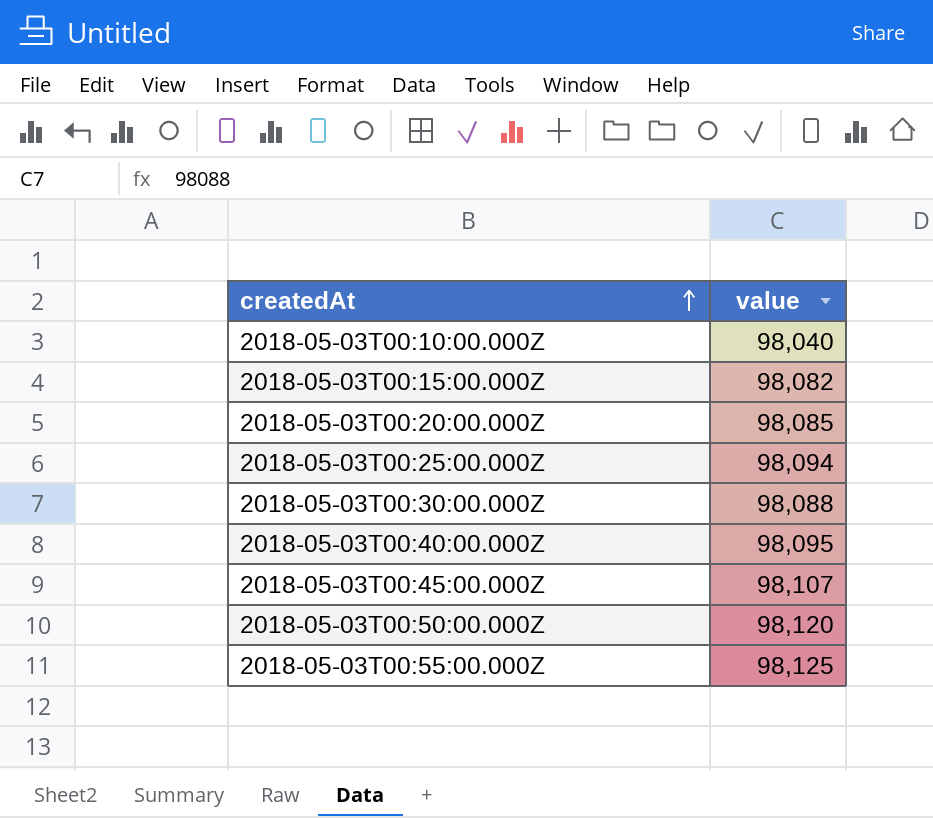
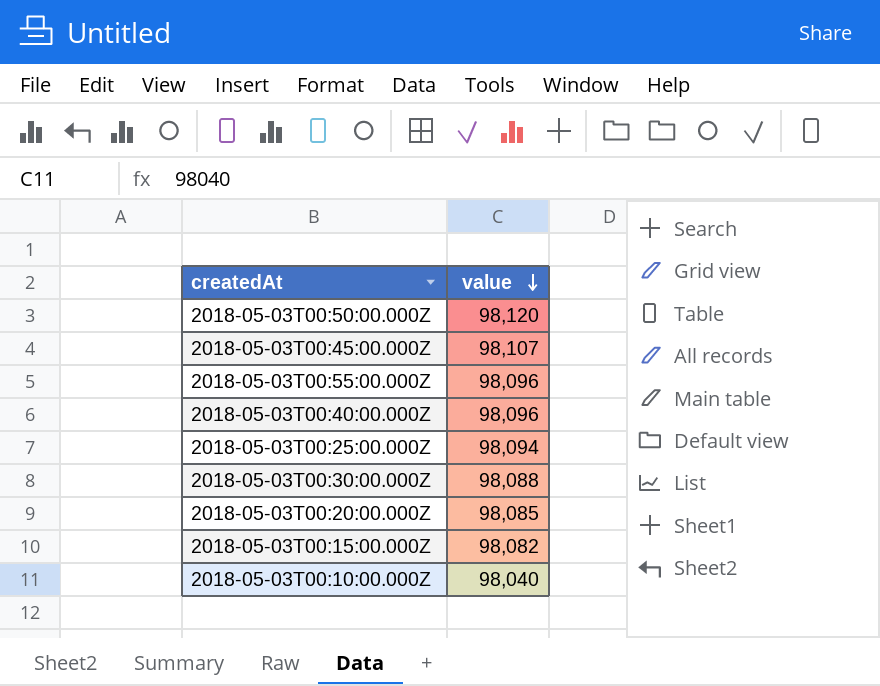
row order: createdAt ascending -> value descending
2018-05-03T00:55:00.000Z | value: 98,125 -> 98,096
2018-05-03T00:40:00.000Z | value: 98,095 -> 98,096

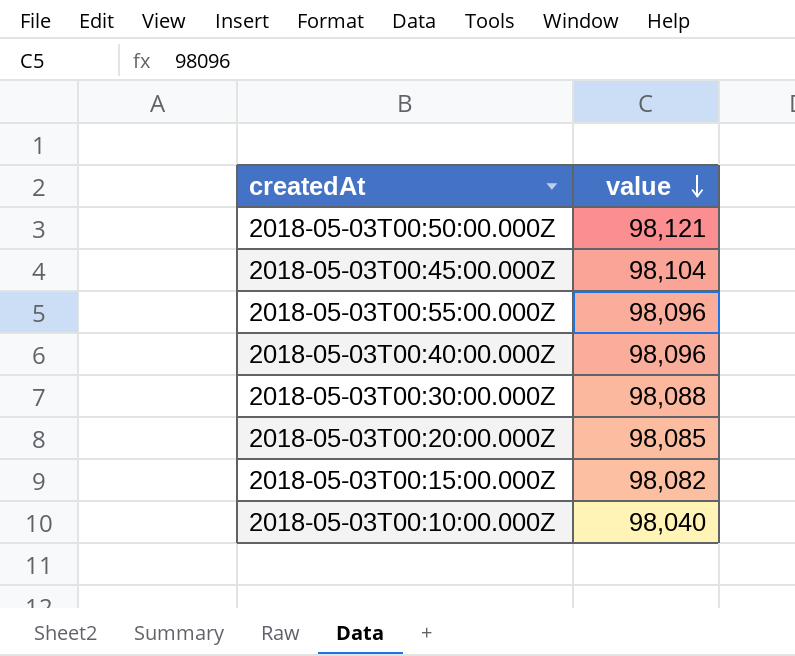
row 2018-05-03T00:25:00.000Z: 98,094 -> none
2018-05-03T00:50:00.000Z | value: 98,120 -> 98,121
2018-05-03T00:45:00.000Z | value: 98,107 -> 98,104

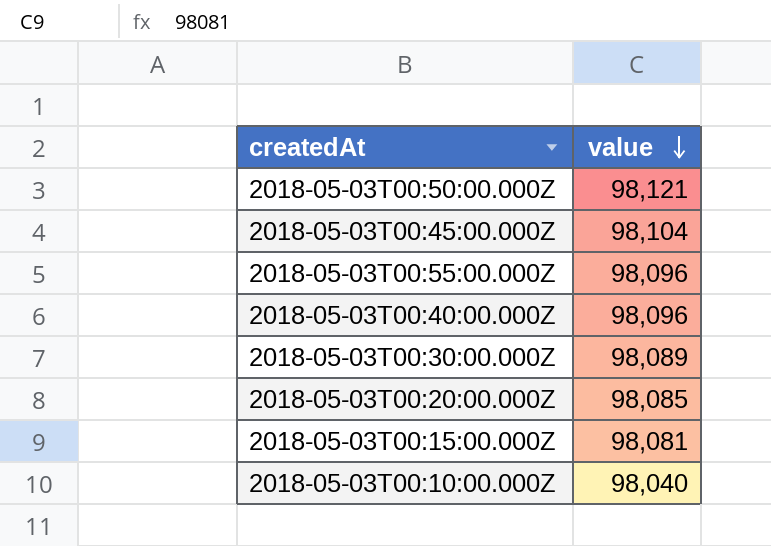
2018-05-03T00:30:00.000Z | value: 98,088 -> 98,089
2018-05-03T00:15:00.000Z | value: 98,082 -> 98,081

